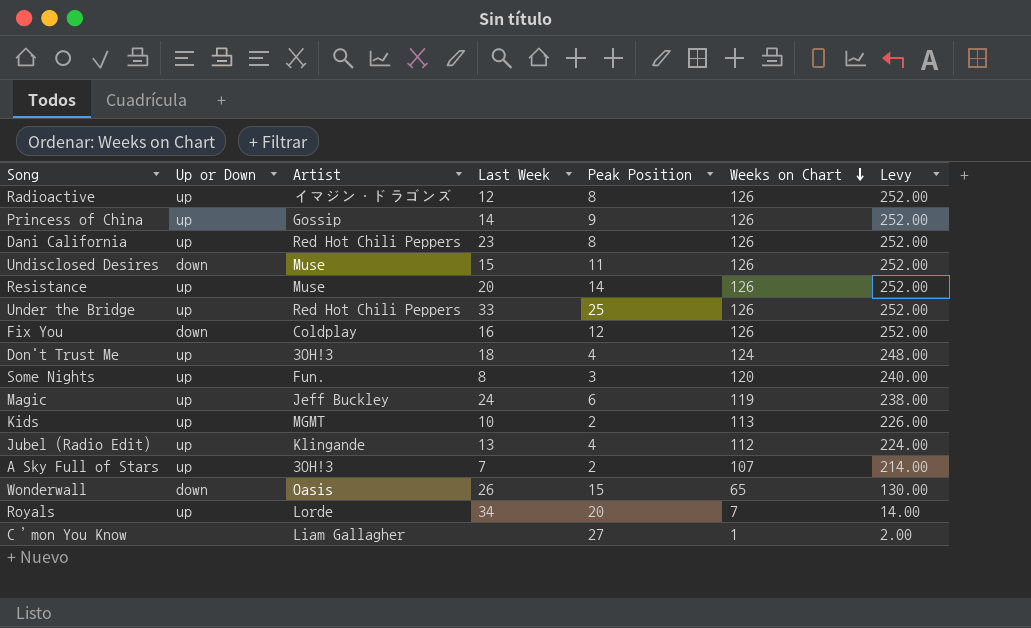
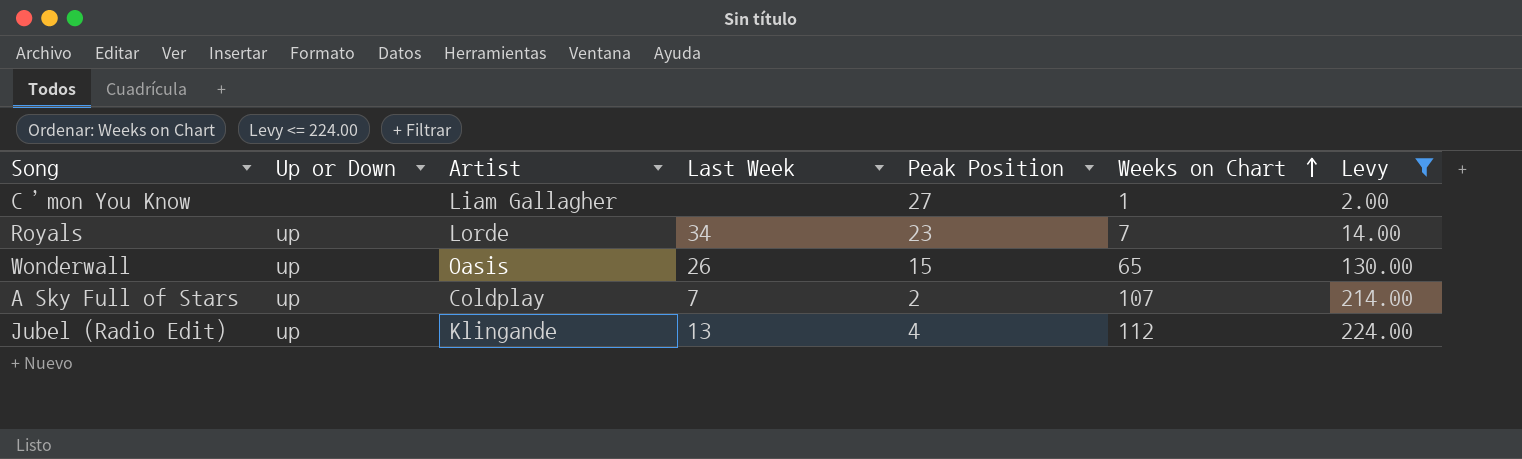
filter: none -> Levy <= 224.00
row order: Weeks on Chart descending -> Weeks on Chart ascending
Royals | Peak Position: 20 -> 23
Wonderwall | Up or Down: down -> up
A Sky Full of Stars | Artist: 3OH!3 -> Coldplay

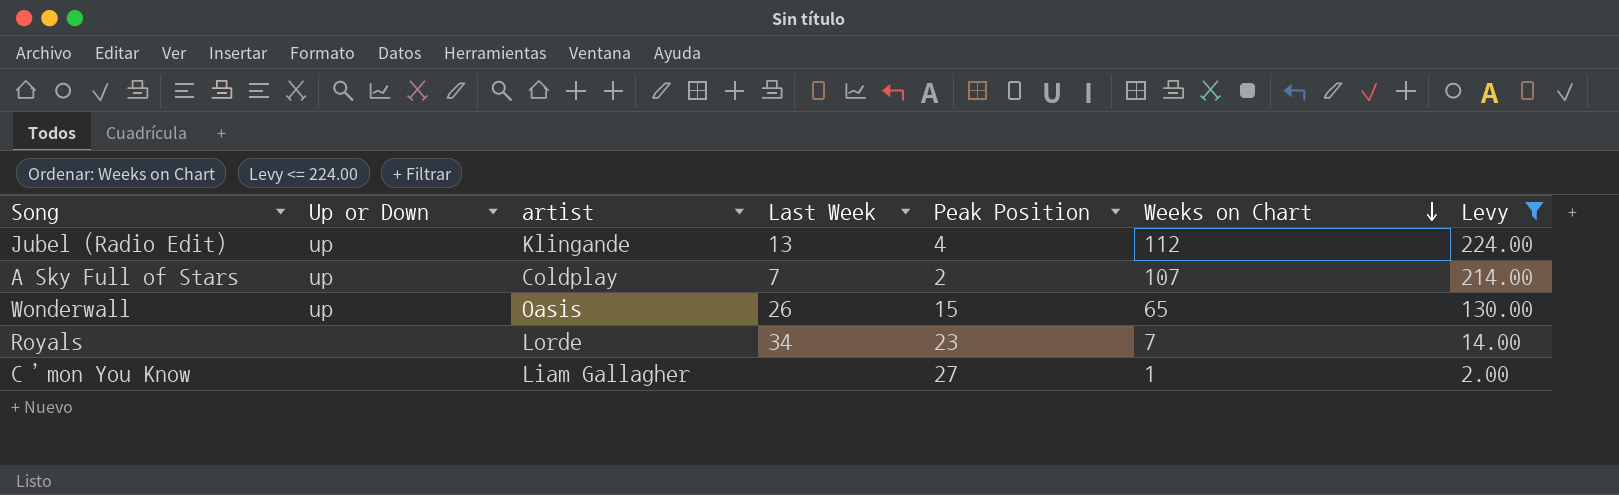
row order: Weeks on Chart ascending -> Weeks on Chart descending
column name: Artist -> artist
Royals | Up or Down: up -> none

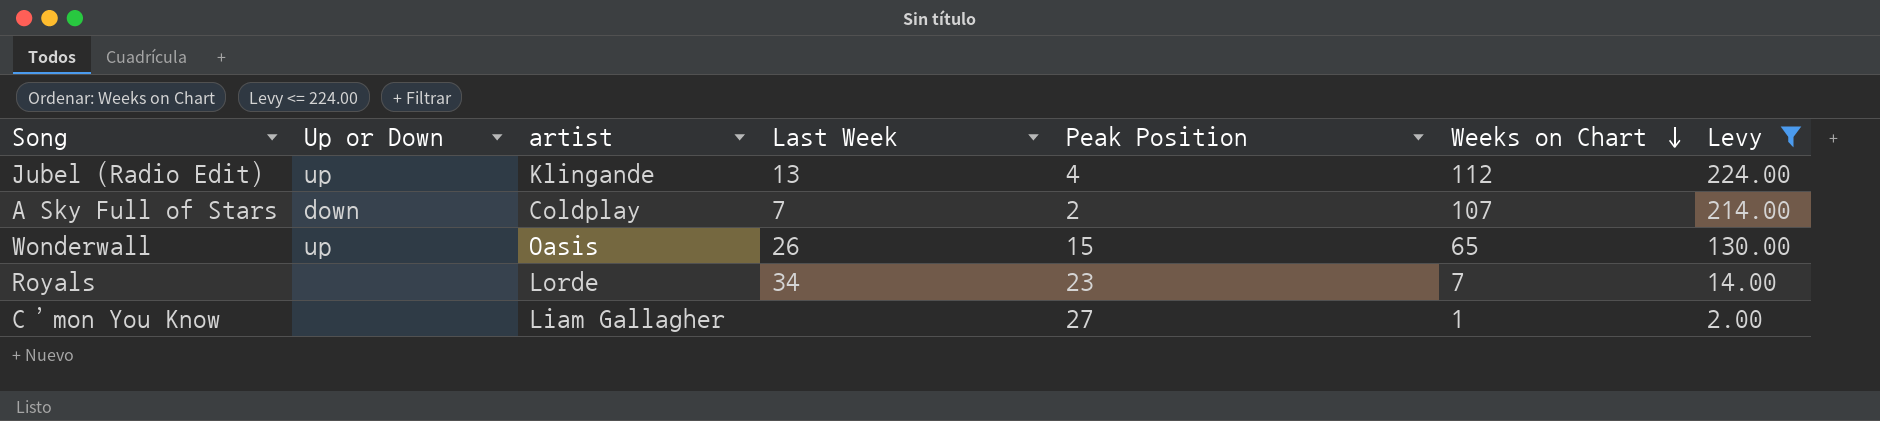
A Sky Full of Stars | Up or Down: up -> down

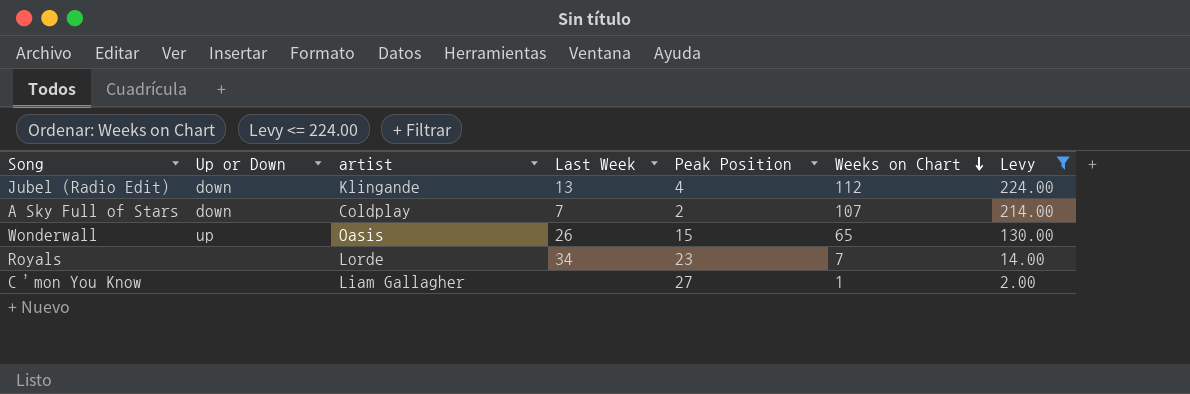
Jubel (Radio Edit) | Up or Down: up -> down

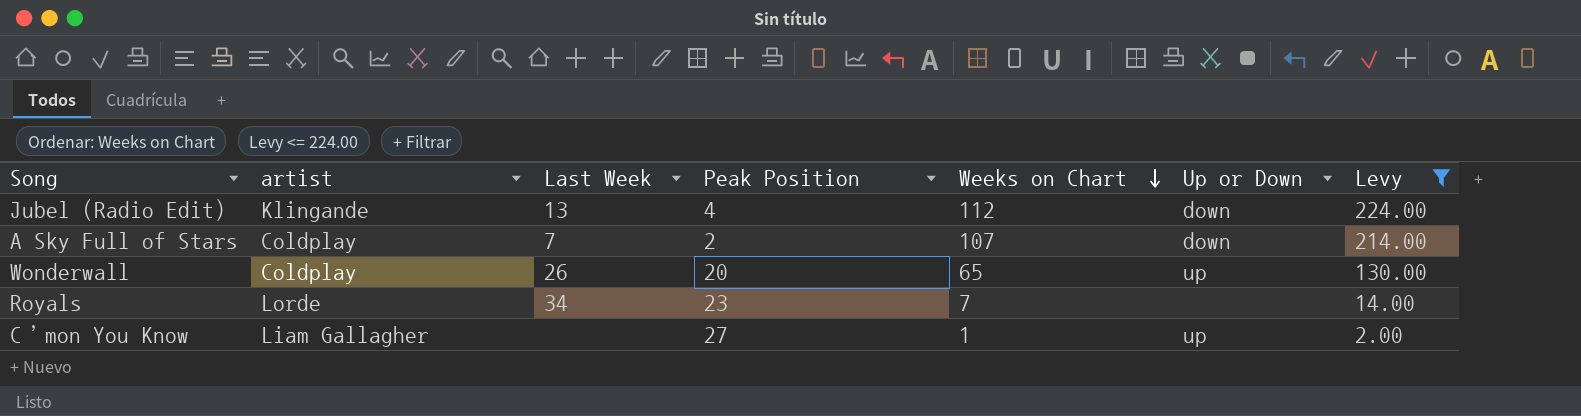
column Up or Down | position: 2 -> 6
Wonderwall | artist: Oasis -> Coldplay
Wonderwall | Peak Position: 15 -> 20
C’mon You Know | Up or Down: none -> up

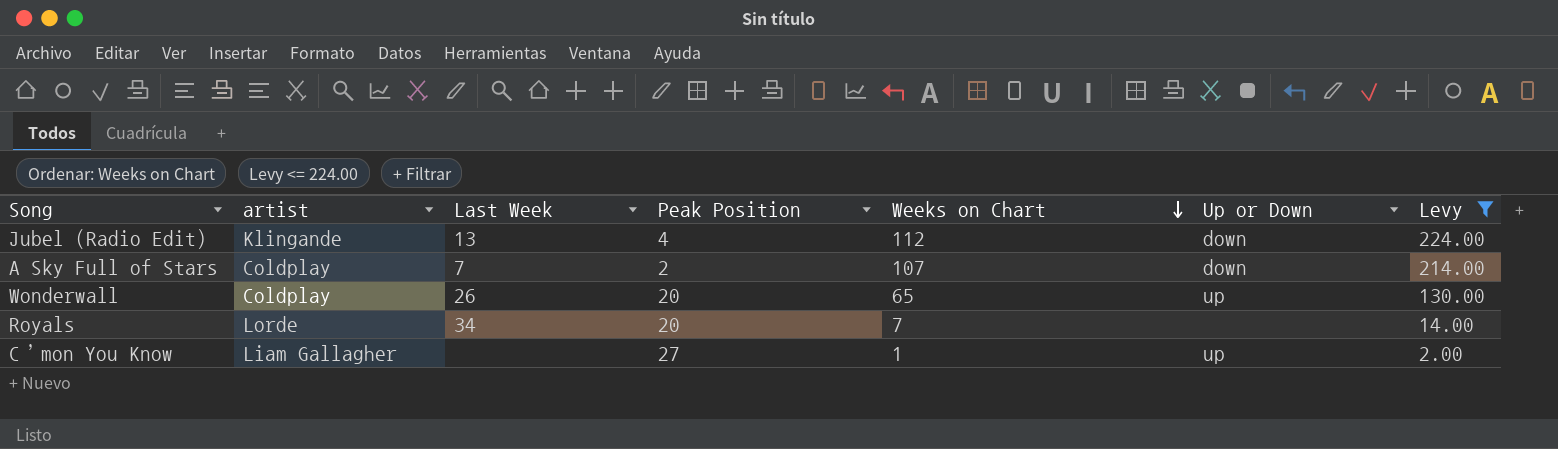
Royals | Peak Position: 23 -> 20

